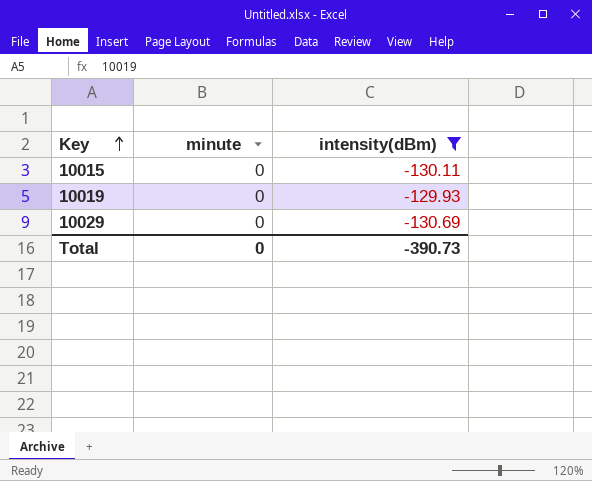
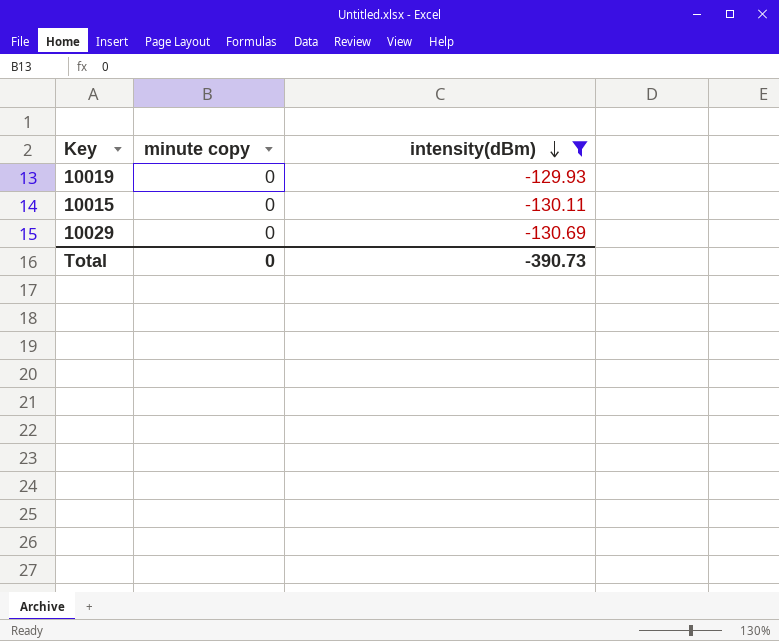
row order: Key ascending -> intensity(dBm) descending
column name: minute -> minute copy

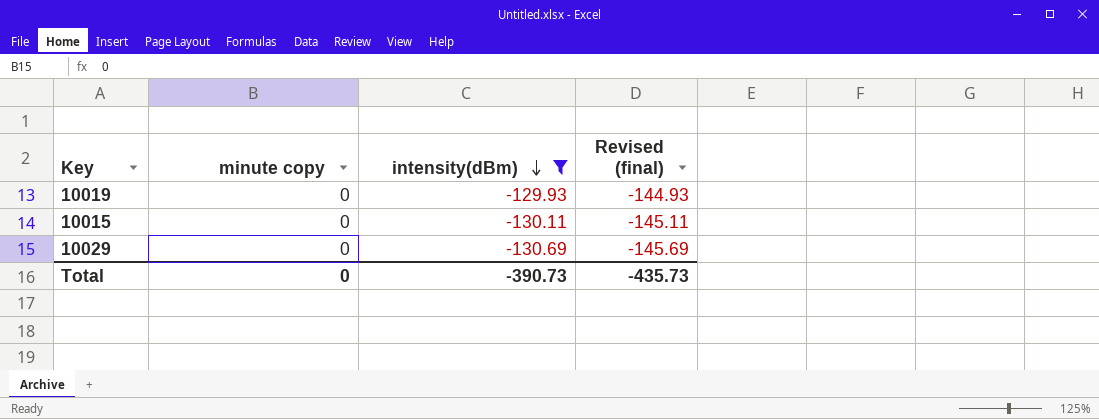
column Revised (final) | formula: none -> [intensity(dBm)] - 15

